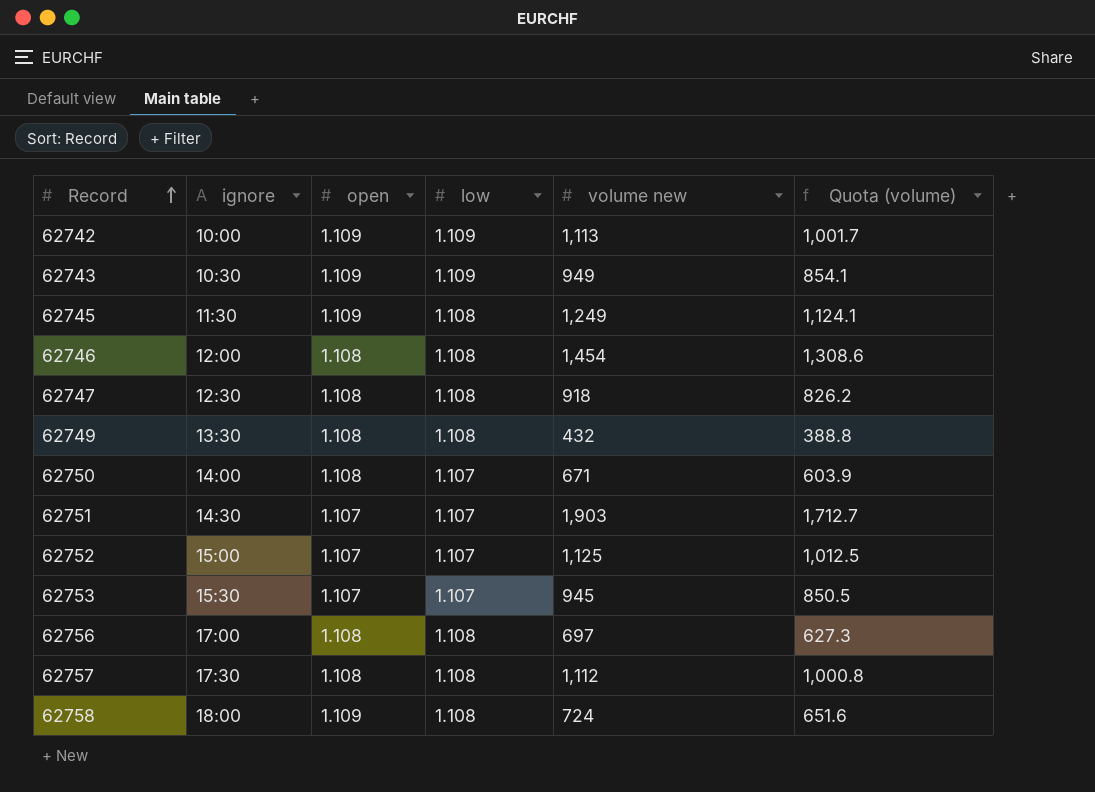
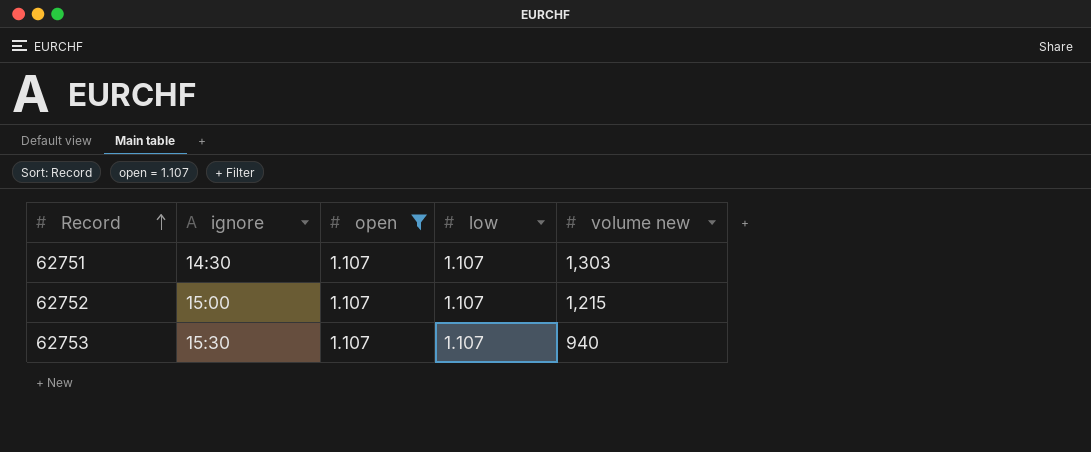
filter: none -> open = 1.107
column Quota (volume) | formula: [volume new] * 0.9 -> none
62751 | volume new: 1,903 -> 1,303
62752 | volume new: 1,125 -> 1,215
62753 | volume new: 945 -> 940

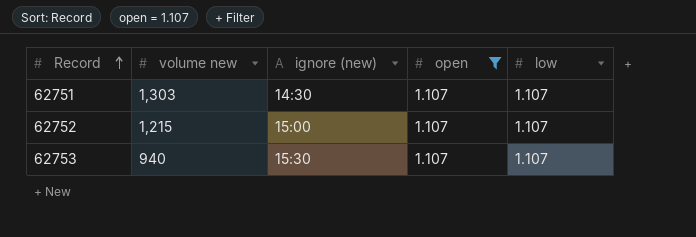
column volume new | position: 5 -> 2
column name: ignore -> ignore (new)

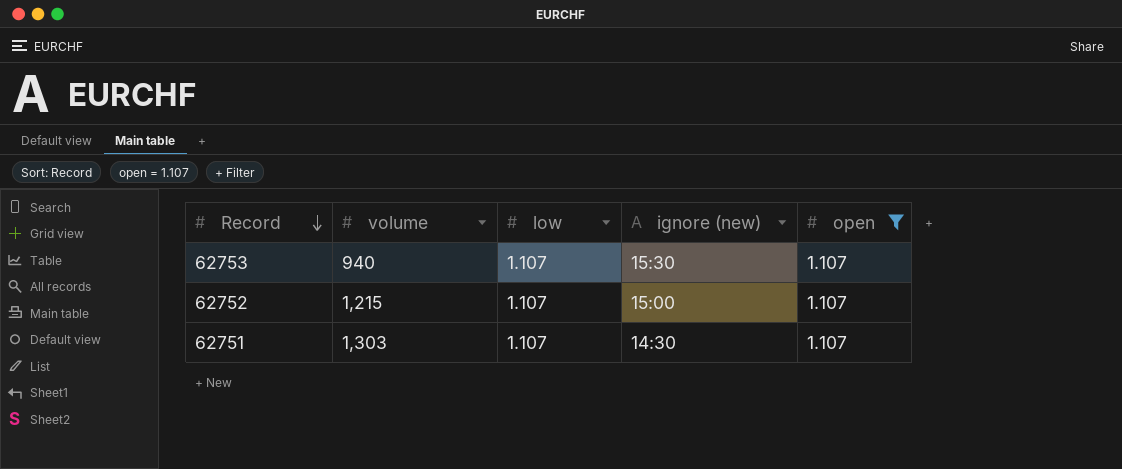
row order: Record ascending -> Record descending
column name: volume new -> volume
column low | position: 5 -> 3

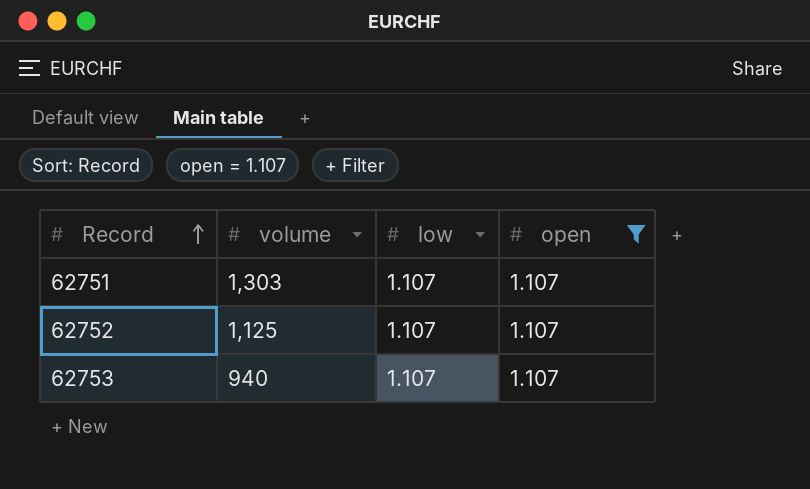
row order: Record descending -> Record ascending
column ignore (new) | position: 4 -> none
62752 | volume: 1,215 -> 1,125

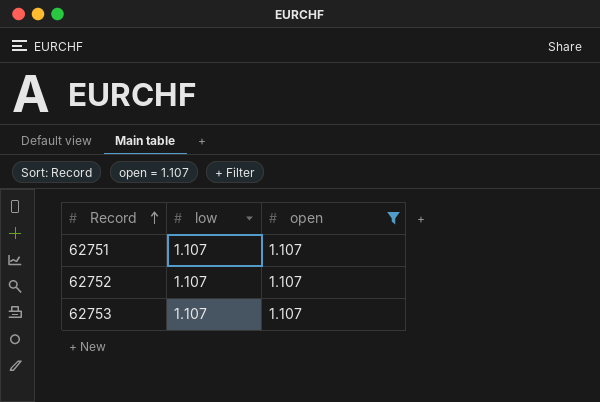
column volume | position: 2 -> none

